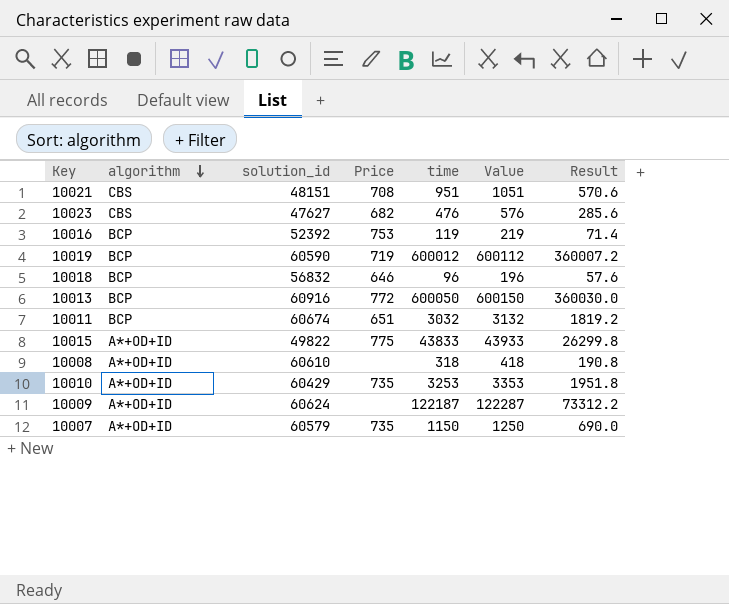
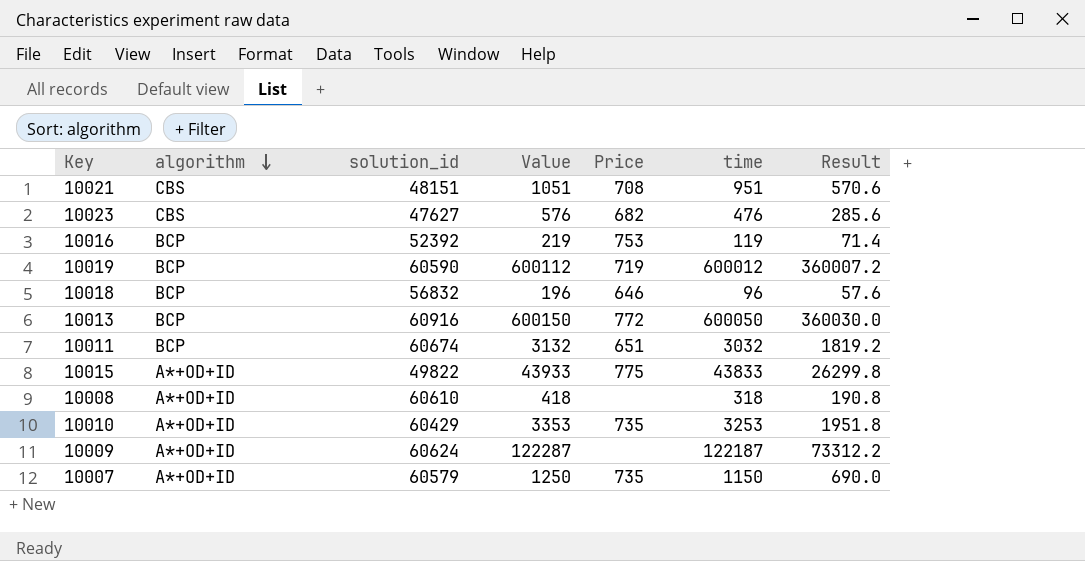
column Value | position: 6 -> 4

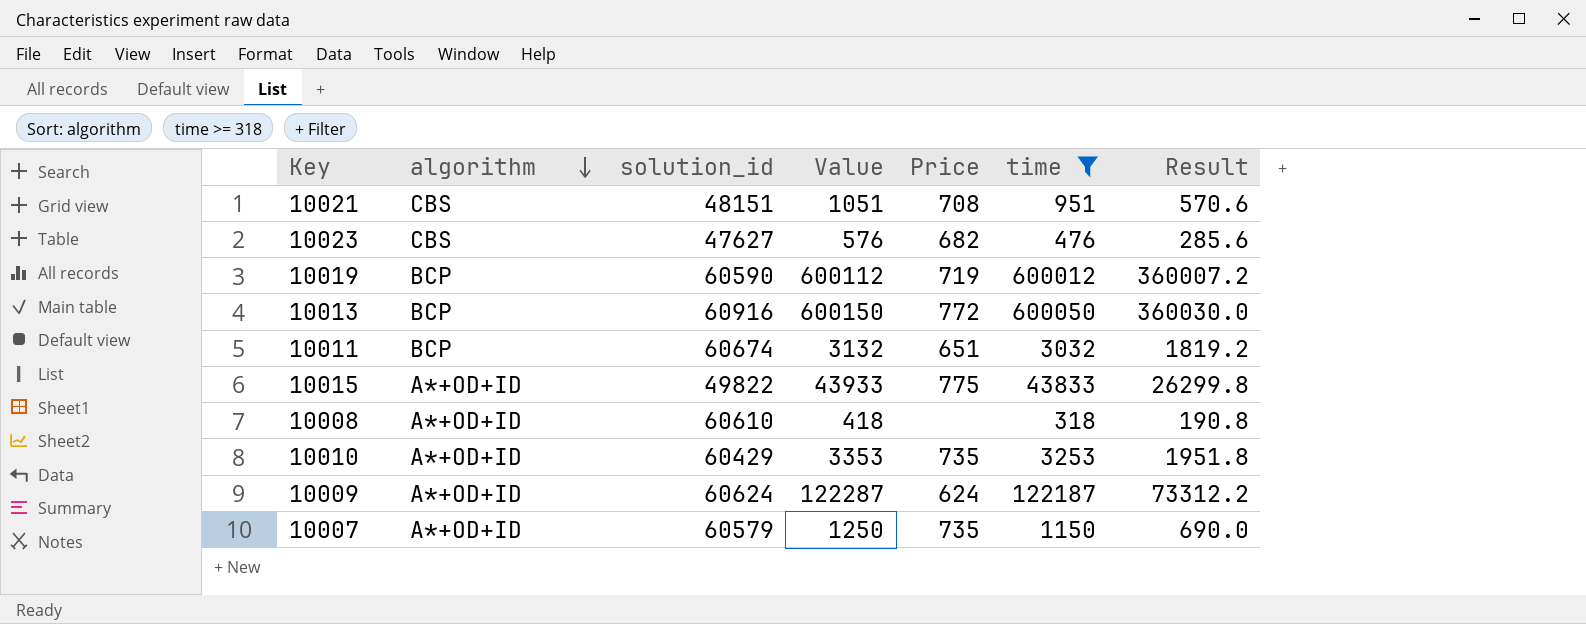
filter: none -> time >= 318
10009 | Price: none -> 624

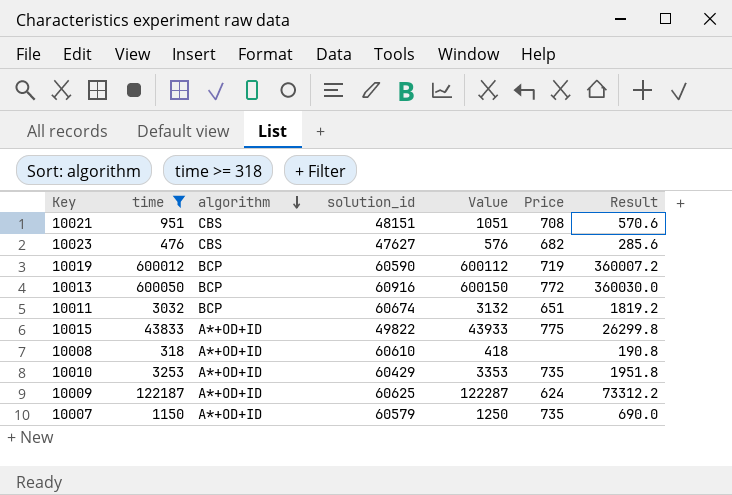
column time | position: 6 -> 2
10009 | solution_id: 60624 -> 60625

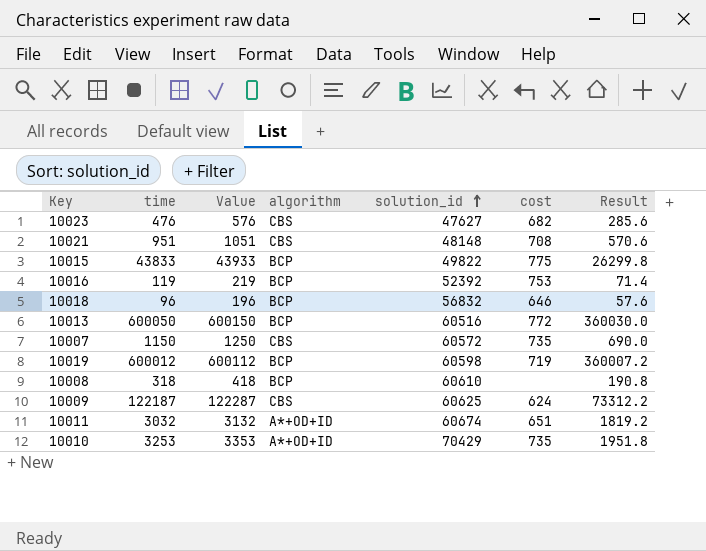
filter: time >= 318 -> none
row order: algorithm descending -> solution_id ascending
column Value | position: 5 -> 3
column name: Price -> cost
10021 | solution_id: 48151 -> 48148
10015 | algorithm: A*+OD+ID -> BCP
10013 | solution_id: 60916 -> 60516
10007 | algorithm: A*+OD+ID -> CBS
10007 | solution_id: 60579 -> 60572
10019 | solution_id: 60590 -> 60598
10008 | algorithm: A*+OD+ID -> BCP
10009 | algorithm: A*+OD+ID -> CBS
10011 | algorithm: BCP -> A*+OD+ID
10010 | solution_id: 60429 -> 70429

